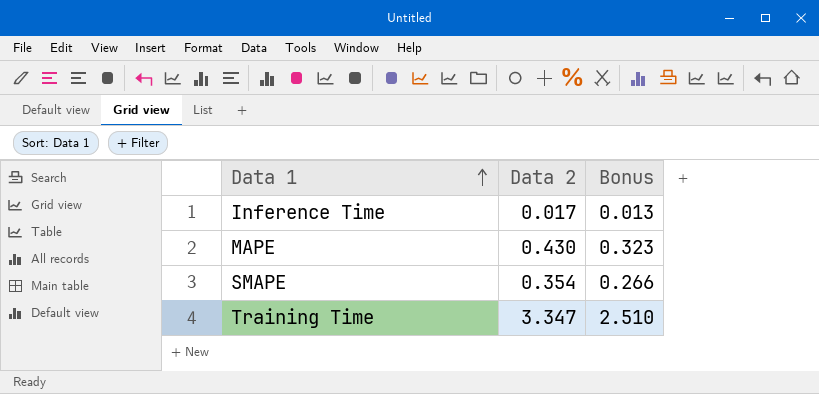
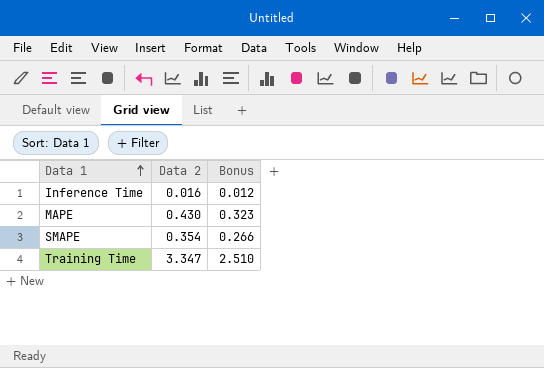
Inference Time | Data 2: 0.017 -> 0.016
Inference Time | Bonus: 0.013 -> 0.012

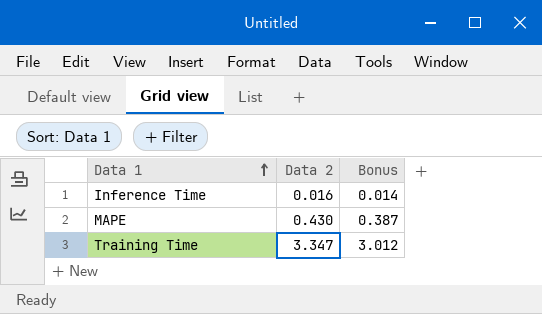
column Bonus | formula: [Data 2] * 0.75 -> [Data 2] * 0.9
row SMAPE: 0.354 | 0.266 -> none

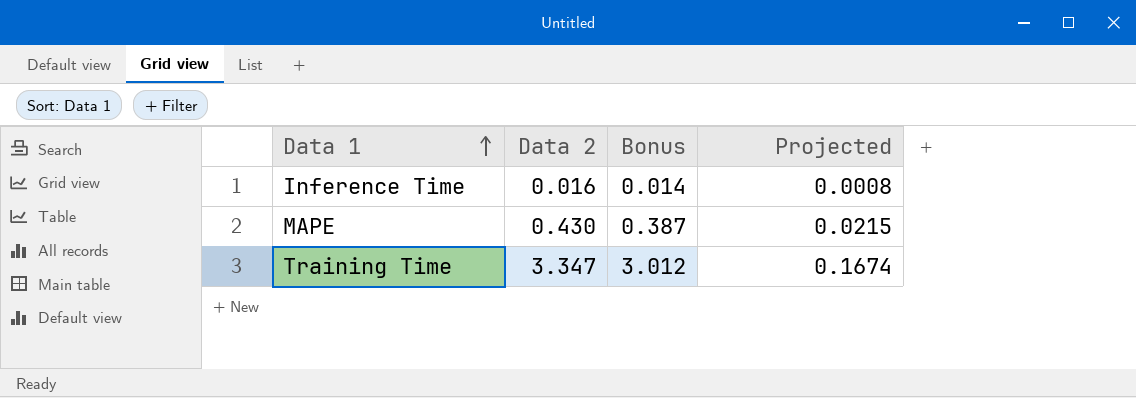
column Projected | formula: none -> [Data 2] * 0.05

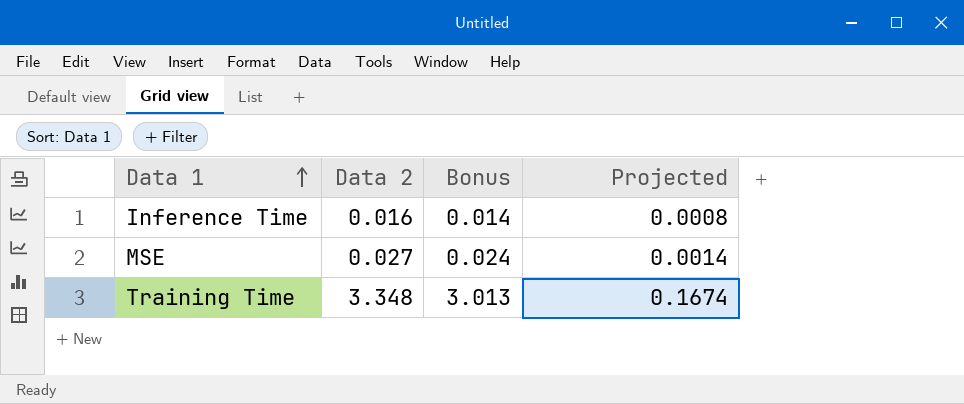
row MAPE: 0.430 | 0.387 | 0.0215 -> none
row MSE: none -> 0.027 | 0.024 | 0.0014
Training Time | Data 2: 3.347 -> 3.348
Training Time | Bonus: 3.012 -> 3.013

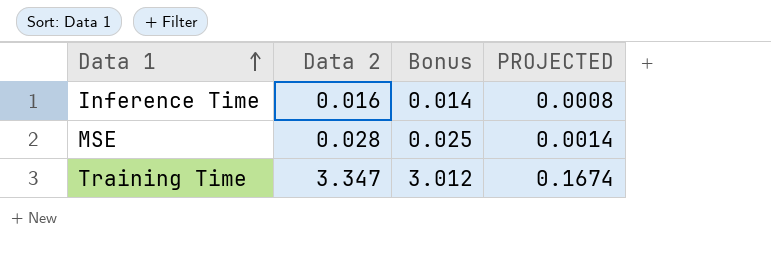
column name: Projected -> PROJECTED
MSE | Data 2: 0.027 -> 0.028
MSE | Bonus: 0.024 -> 0.025
Training Time | Data 2: 3.348 -> 3.347
Training Time | Bonus: 3.013 -> 3.012

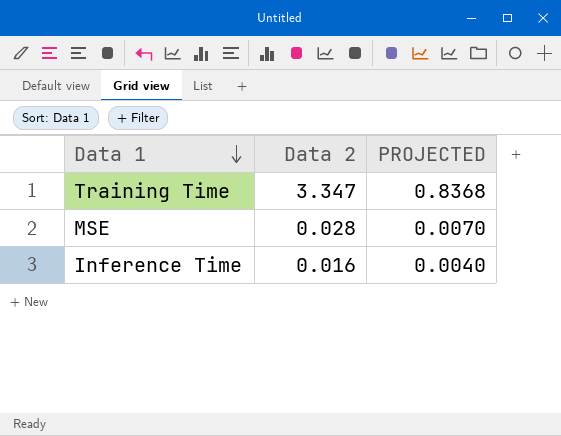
row order: Data 1 ascending -> Data 1 descending
column Bonus | formula: [Data 2] * 0.9 -> none
column PROJECTED | formula: [Data 2] * 0.05 -> [Data 2] * 0.25

